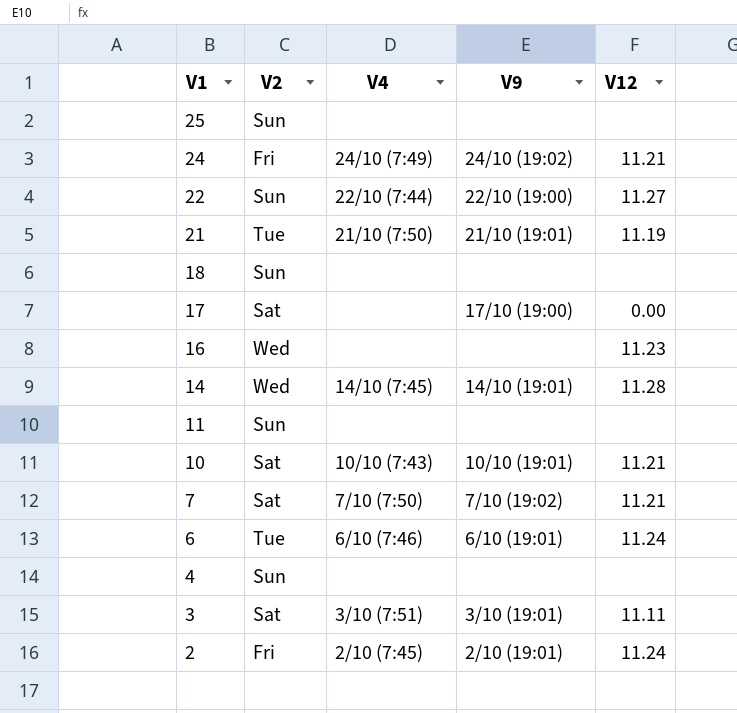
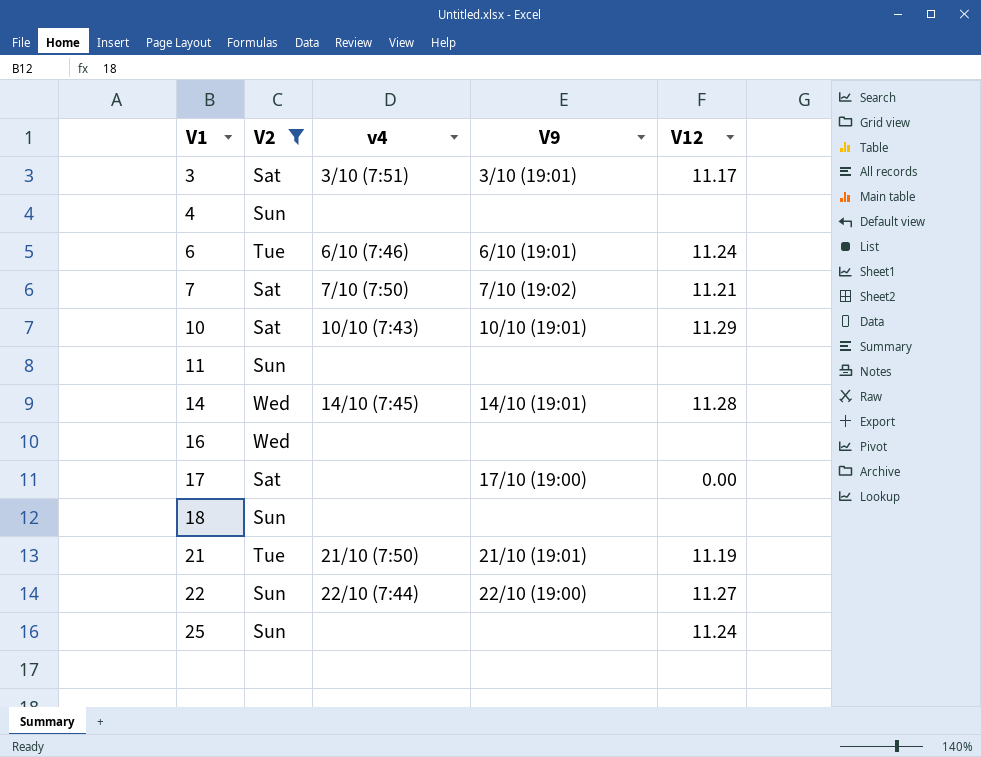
filter: none -> V2 != Fri
row order: V1 descending -> V1 ascending
column name: V4 -> v4
3 | V12: 11.11 -> 11.17
10 | V12: 11.21 -> 11.29
16 | V12: 11.23 -> none
25 | V12: none -> 11.24

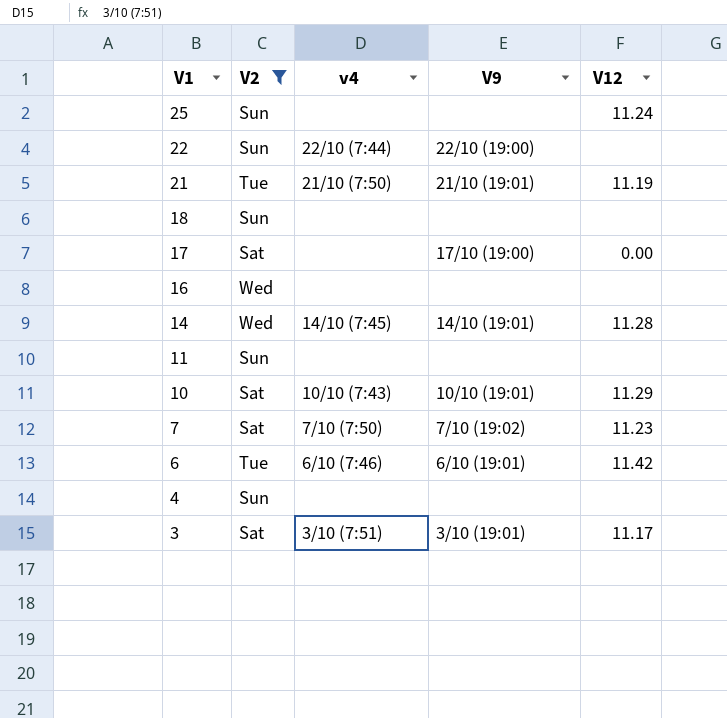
row order: V1 ascending -> V1 descending
22 | V12: 11.27 -> none
7 | V12: 11.21 -> 11.23
6 | V12: 11.24 -> 11.42

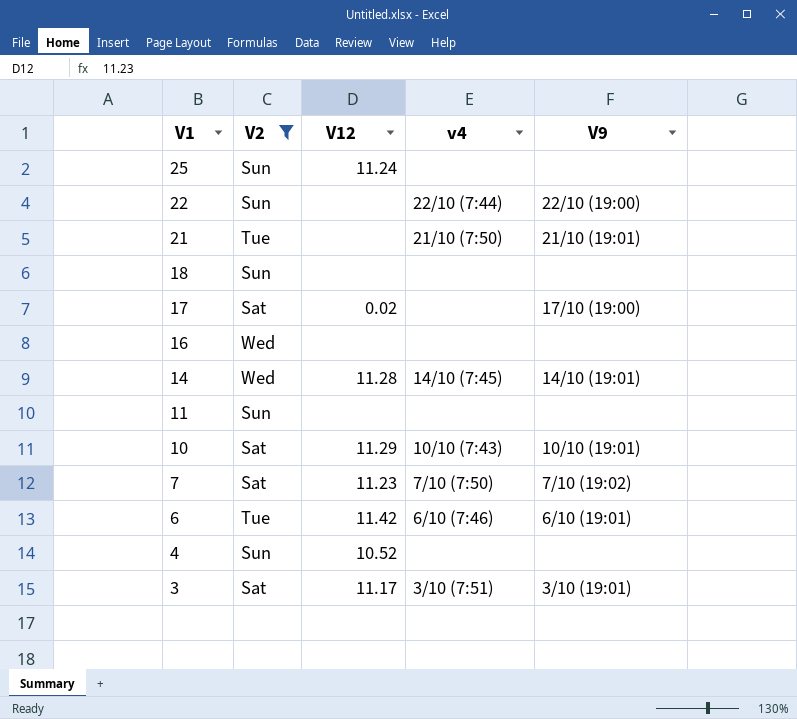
column V12 | position: 5 -> 3
21 | V12: 11.19 -> none
17 | V12: 0.00 -> 0.02
4 | V12: none -> 10.52

